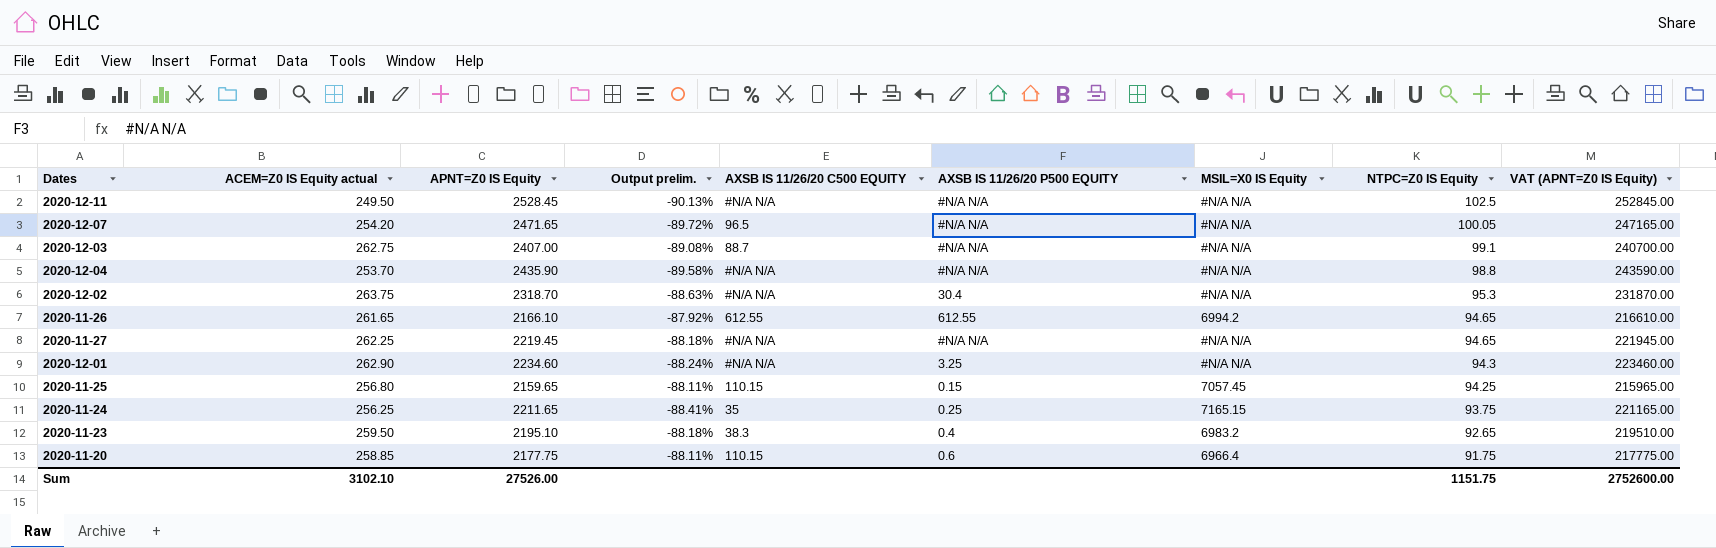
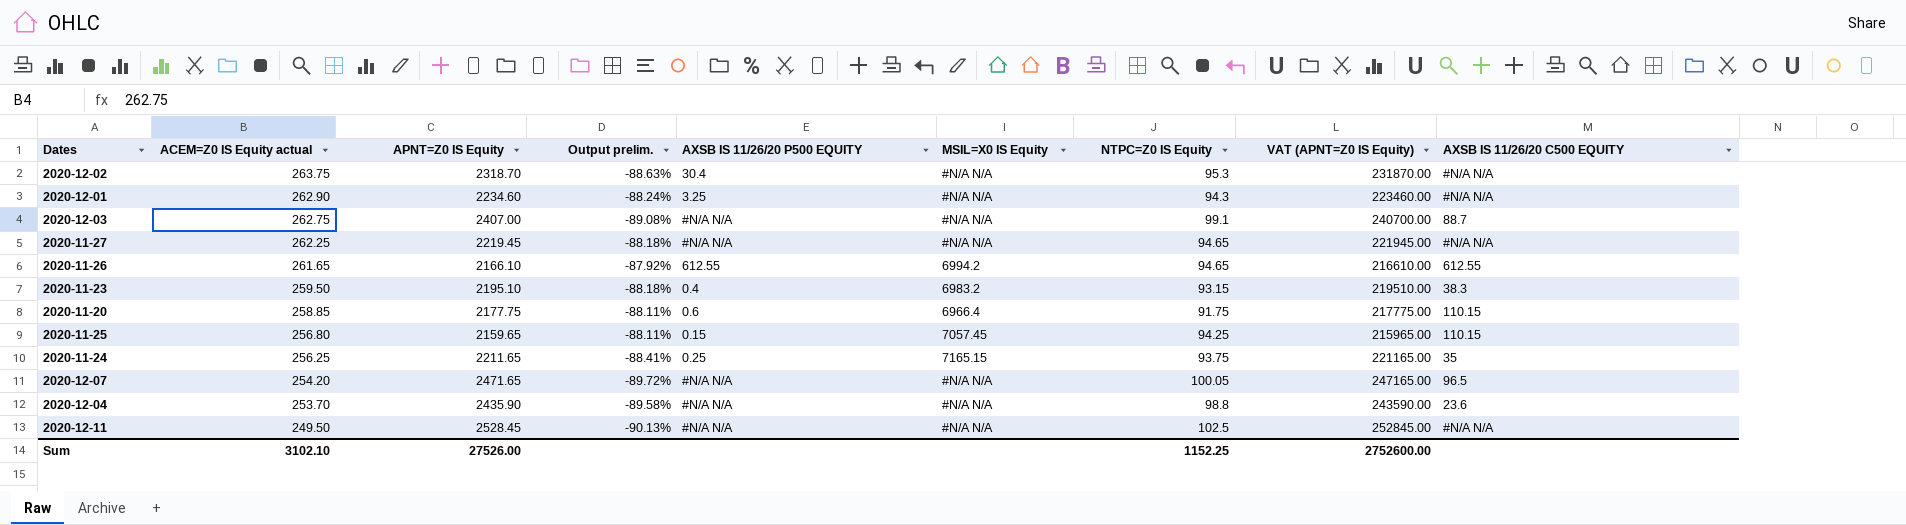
row order: NTPC=Z0 IS Equity descending -> ACEM=Z0 IS Equity actual descending
column AXSB IS 11/26/20 C500 EQUITY | position: 5 -> 9
2020-11-23 | NTPC=Z0 IS Equity: 92.65 -> 93.15
2020-12-04 | AXSB IS 11/26/20 C500 EQUITY: #N/A N/A -> 23.6
Sum | NTPC=Z0 IS Equity: 1151.75 -> 1152.25

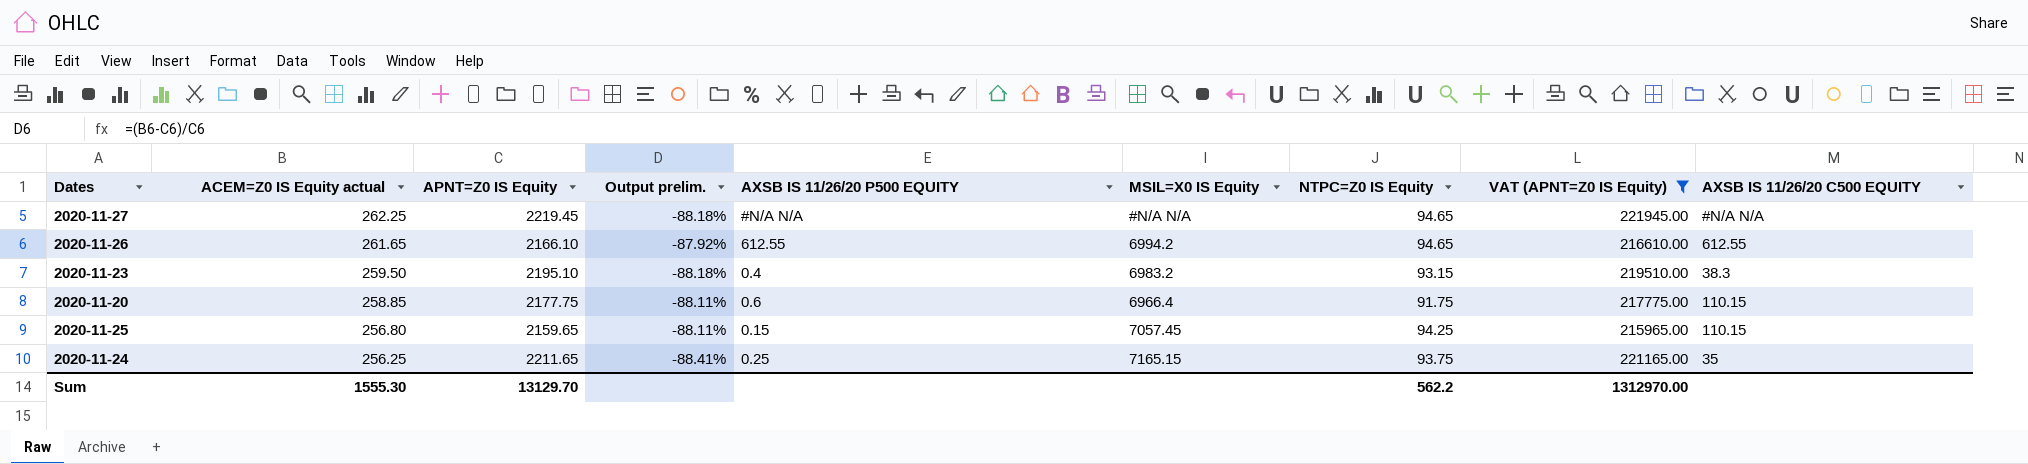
filter: none -> VAT (APNT=Z0 IS Equity) <= 221945.00
Sum | ACEM=Z0 IS Equity actual: 3102.10 -> 1555.30
Sum | APNT=Z0 IS Equity: 27526.00 -> 13129.70
Sum | NTPC=Z0 IS Equity: 1152.25 -> 562.2
Sum | VAT (APNT=Z0 IS Equity): 2752600.00 -> 1312970.00

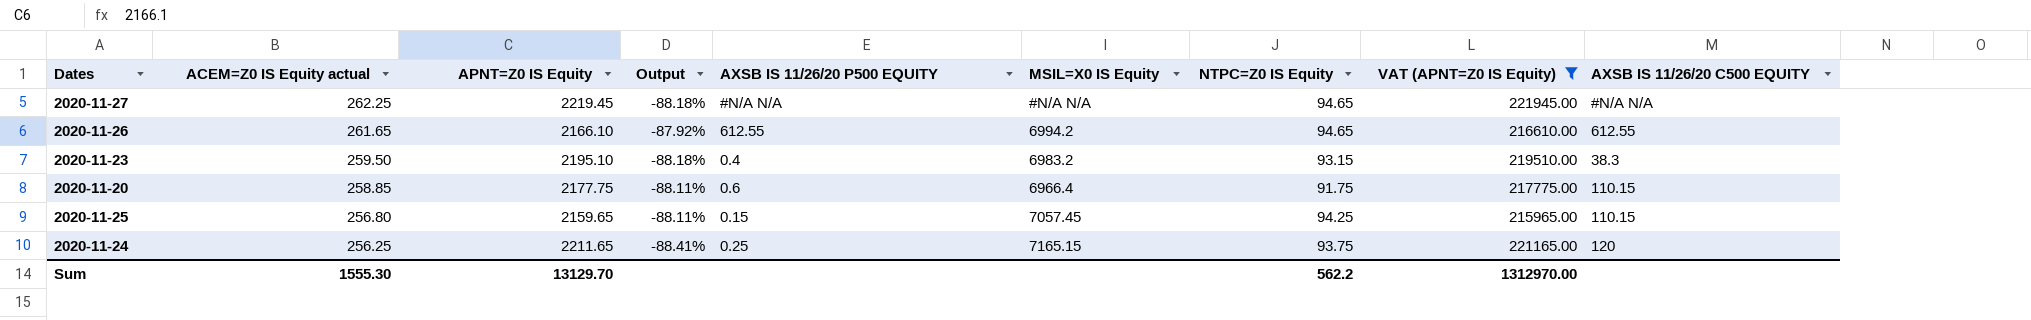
column name: Output prelim. -> Output
2020-11-24 | AXSB IS 11/26/20 C500 EQUITY: 35 -> 120

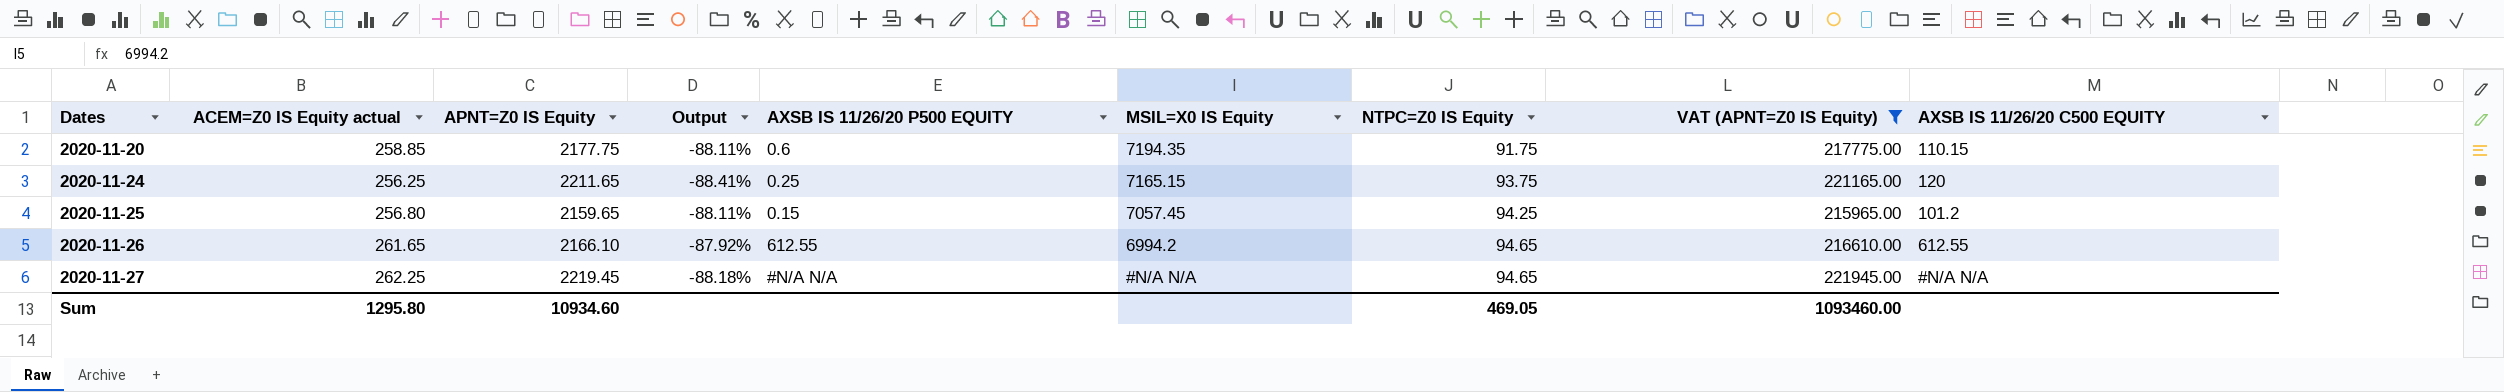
row order: ACEM=Z0 IS Equity actual descending -> Dates ascending
row 2020-11-23: 259.50 | 2195.10 | -88.18% | 0.4 | 6983.2 | 93.15 | 219510.00 | 38.3 -> none
2020-11-20 | MSIL=X0 IS Equity: 6966.4 -> 7194.35
2020-11-25 | AXSB IS 11/26/20 C500 EQUITY: 110.15 -> 101.2
Sum | ACEM=Z0 IS Equity actual: 1555.30 -> 1295.80
Sum | APNT=Z0 IS Equity: 13129.70 -> 10934.60
Sum | NTPC=Z0 IS Equity: 562.2 -> 469.05
Sum | VAT (APNT=Z0 IS Equity): 1312970.00 -> 1093460.00

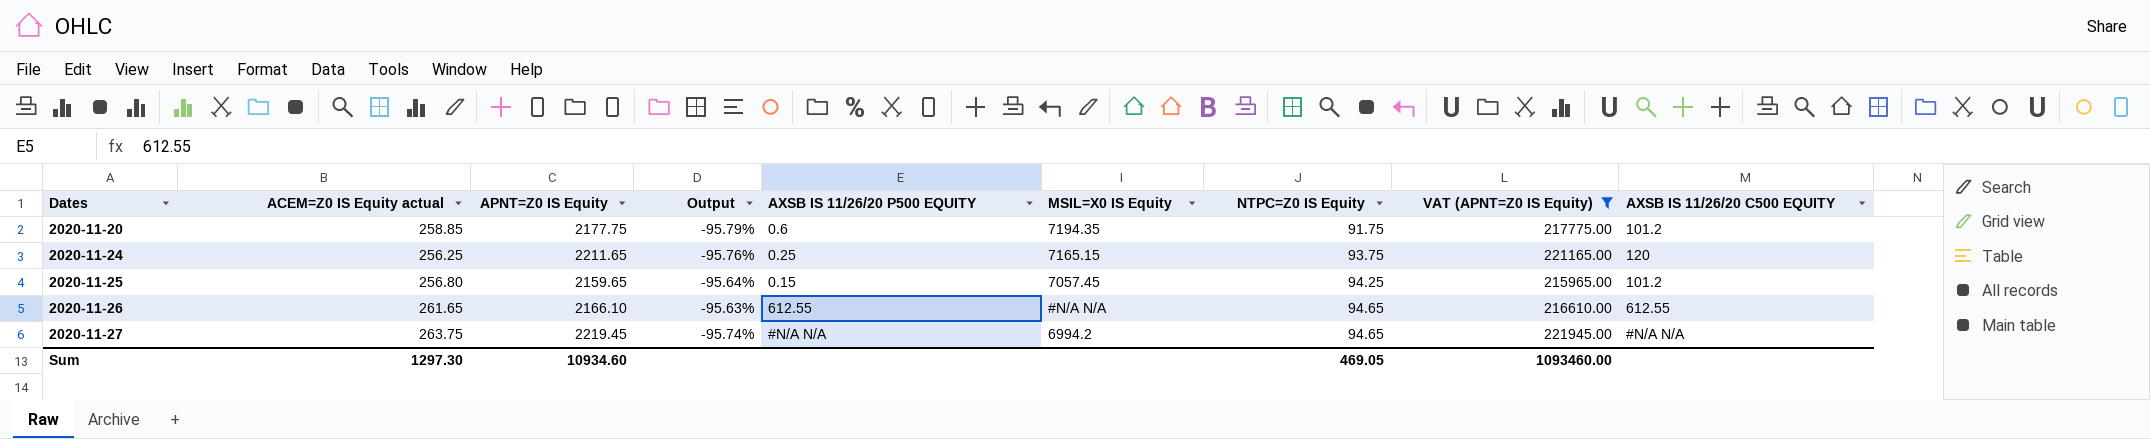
column Output | formula: ([ACEM=Z0 IS Equity actual] - [APNT=Z0 IS Equity]) / [APNT=Z0 IS Equity] -> ([NTPC=Z0 IS Equity] - [APNT=Z0 IS Equity]) / [APNT=Z0 IS Equity]
2020-11-20 | AXSB IS 11/26/20 C500 EQUITY: 110.15 -> 101.2
2020-11-26 | MSIL=X0 IS Equity: 6994.2 -> #N/A N/A
2020-11-27 | ACEM=Z0 IS Equity actual: 262.25 -> 263.75
2020-11-27 | MSIL=X0 IS Equity: #N/A N/A -> 6994.2
Sum | ACEM=Z0 IS Equity actual: 1295.80 -> 1297.30

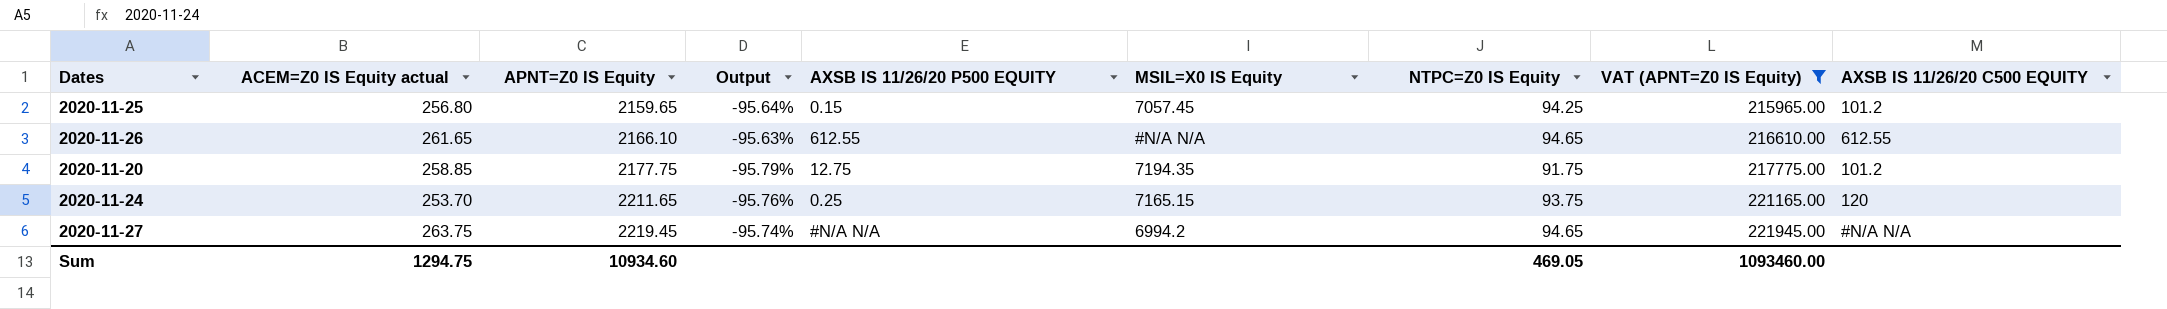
row order: Dates ascending -> APNT=Z0 IS Equity ascending
2020-11-20 | AXSB IS 11/26/20 P500 EQUITY: 0.6 -> 12.75
2020-11-24 | ACEM=Z0 IS Equity actual: 256.25 -> 253.70
Sum | ACEM=Z0 IS Equity actual: 1297.30 -> 1294.75

